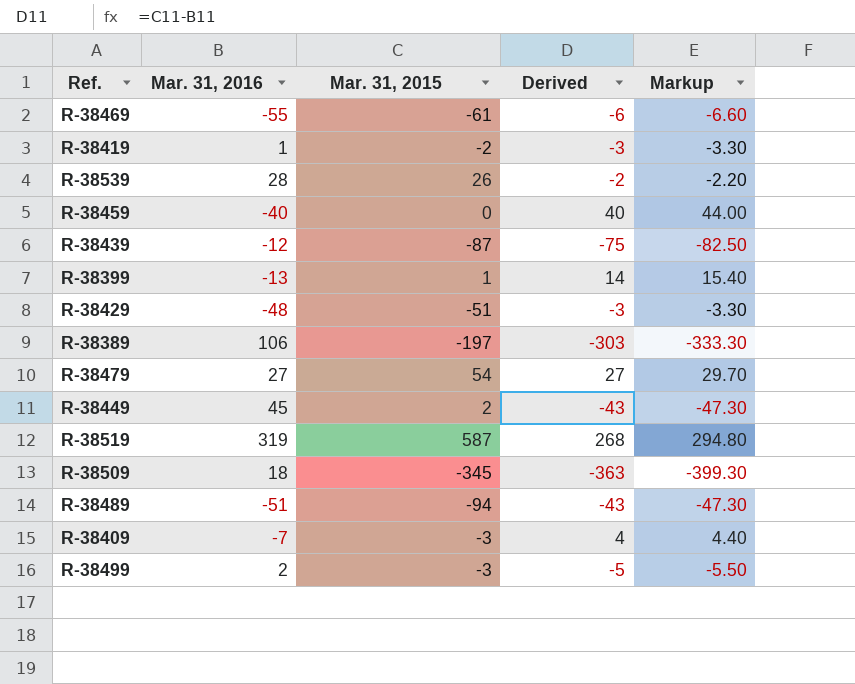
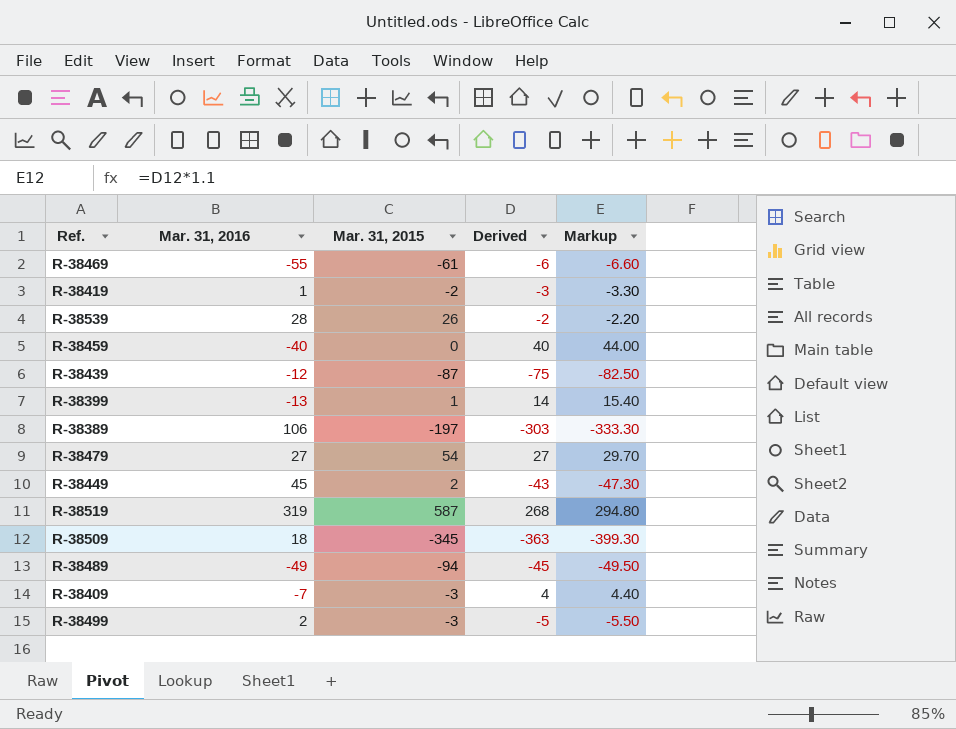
row R-38429: -48 | -51 | -3 | -3.30 -> none
R-38489 | Mar. 31, 2016: -51 -> -49
R-38489 | Derived: -43 -> -45
R-38489 | Markup: -47.30 -> -49.50

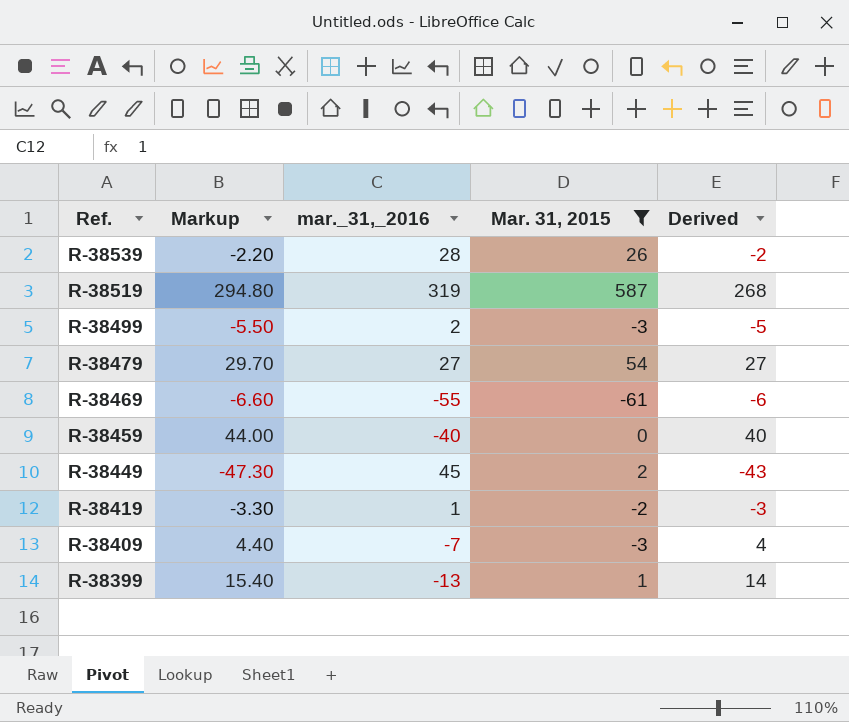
filter: none -> Mar. 31, 2015 >= -61
row order: none -> Ref. descending
column Markup | position: 5 -> 2
column name: Mar. 31, 2016 -> mar._31,_2016

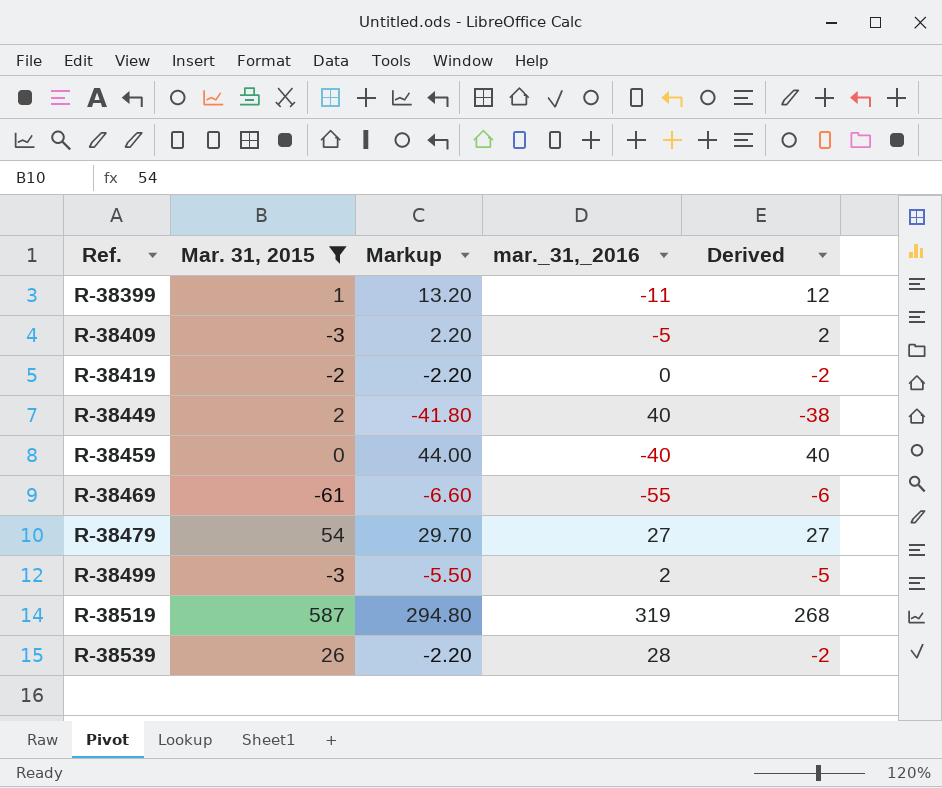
row order: Ref. descending -> Ref. ascending
column Mar. 31, 2015 | position: 4 -> 2
R-38399 | Markup: 15.40 -> 13.20
R-38399 | mar._31,_2016: -13 -> -11
R-38399 | Derived: 14 -> 12
R-38409 | Markup: 4.40 -> 2.20
R-38409 | mar._31,_2016: -7 -> -5
R-38409 | Derived: 4 -> 2
R-38419 | Markup: -3.30 -> -2.20
R-38419 | mar._31,_2016: 1 -> 0
R-38419 | Derived: -3 -> -2
R-38449 | Markup: -47.30 -> -41.80
R-38449 | mar._31,_2016: 45 -> 40
R-38449 | Derived: -43 -> -38

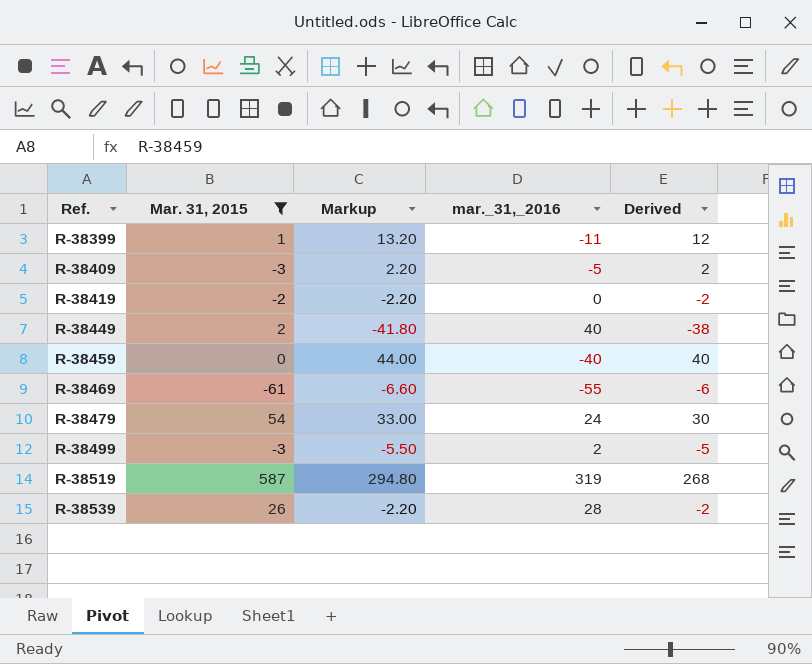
R-38479 | Markup: 29.70 -> 33.00
R-38479 | mar._31,_2016: 27 -> 24
R-38479 | Derived: 27 -> 30

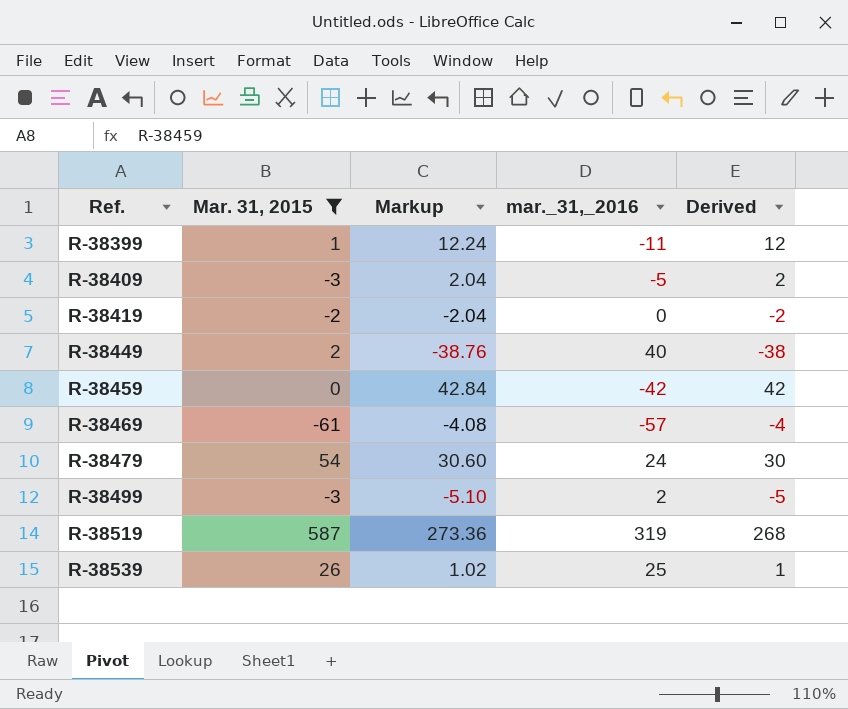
column Markup | formula: [Derived] * 1.1 -> [Derived] * 1.02
R-38459 | mar._31,_2016: -40 -> -42
R-38459 | Derived: 40 -> 42
R-38469 | mar._31,_2016: -55 -> -57
R-38469 | Derived: -6 -> -4
R-38539 | mar._31,_2016: 28 -> 25
R-38539 | Derived: -2 -> 1

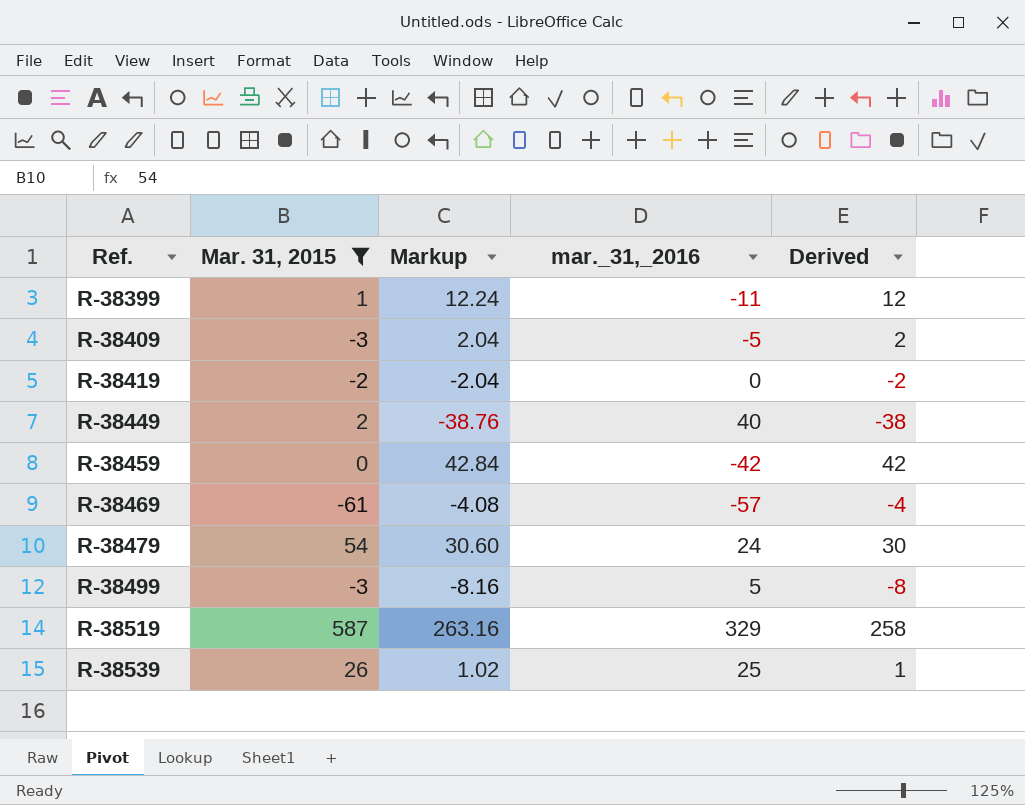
R-38499 | Markup: -5.10 -> -8.16
R-38499 | mar._31,_2016: 2 -> 5
R-38499 | Derived: -5 -> -8
R-38519 | Markup: 273.36 -> 263.16
R-38519 | mar._31,_2016: 319 -> 329
R-38519 | Derived: 268 -> 258

